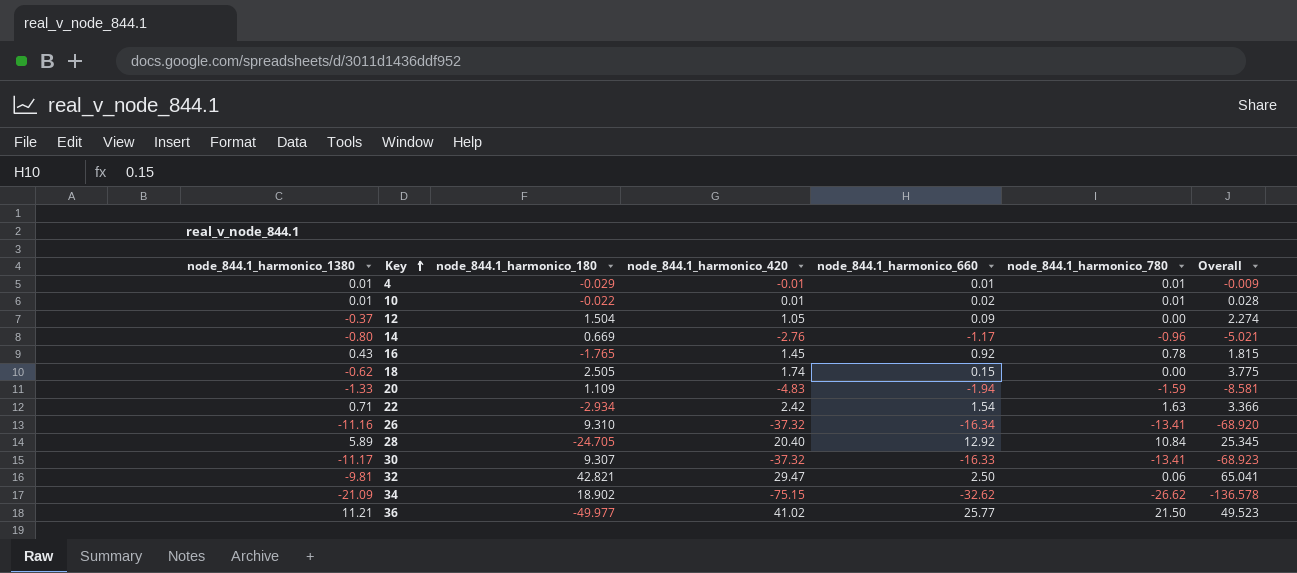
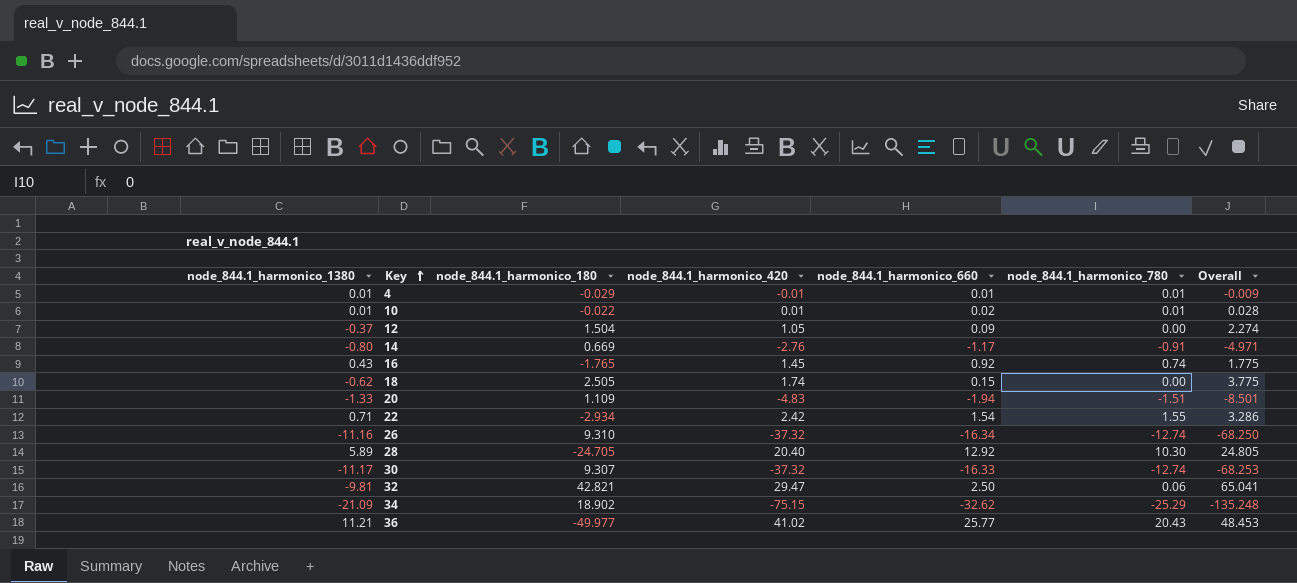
14 | node_844.1_harmonico_780: -0.96 -> -0.91
14 | Overall: -5.021 -> -4.971
16 | node_844.1_harmonico_780: 0.78 -> 0.74
16 | Overall: 1.815 -> 1.775
20 | node_844.1_harmonico_780: -1.59 -> -1.51
20 | Overall: -8.581 -> -8.501
22 | node_844.1_harmonico_780: 1.63 -> 1.55
22 | Overall: 3.366 -> 3.286
26 | node_844.1_harmonico_780: -13.41 -> -12.74
26 | Overall: -68.920 -> -68.250
28 | node_844.1_harmonico_780: 10.84 -> 10.30
28 | Overall: 25.345 -> 24.805
30 | node_844.1_harmonico_780: -13.41 -> -12.74
30 | Overall: -68.923 -> -68.253
34 | node_844.1_harmonico_780: -26.62 -> -25.29
34 | Overall: -136.578 -> -135.248
36 | node_844.1_harmonico_780: 21.50 -> 20.43
36 | Overall: 49.523 -> 48.453

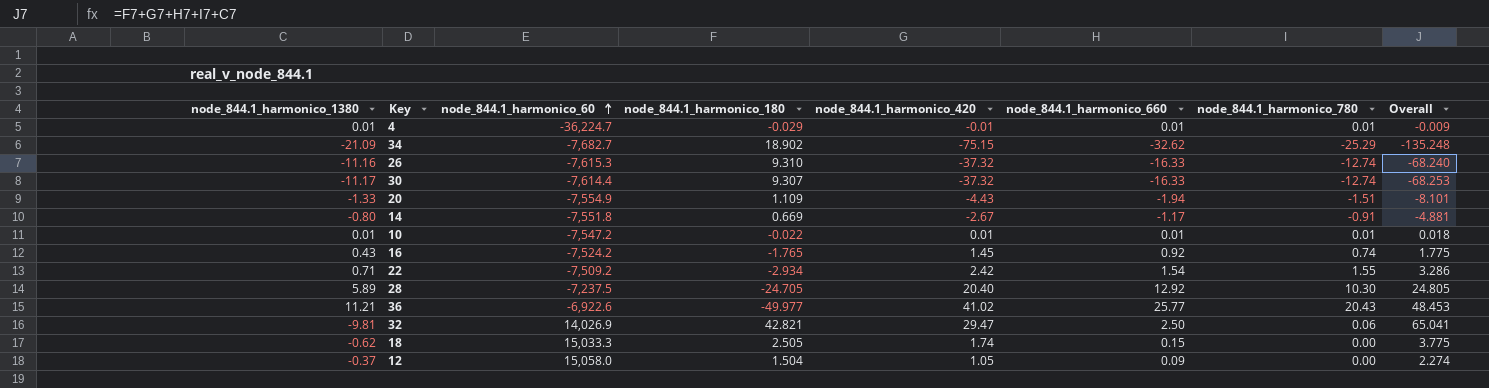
row order: Key ascending -> node_844.1_harmonico_60 ascending
column node_844.1_harmonico_60 | position: none -> 3
26 | node_844.1_harmonico_660: -16.34 -> -16.33
26 | Overall: -68.250 -> -68.240
20 | node_844.1_harmonico_420: -4.83 -> -4.43
20 | Overall: -8.501 -> -8.101
14 | node_844.1_harmonico_420: -2.76 -> -2.67
14 | Overall: -4.971 -> -4.881
10 | node_844.1_harmonico_660: 0.02 -> 0.01
10 | Overall: 0.028 -> 0.018

